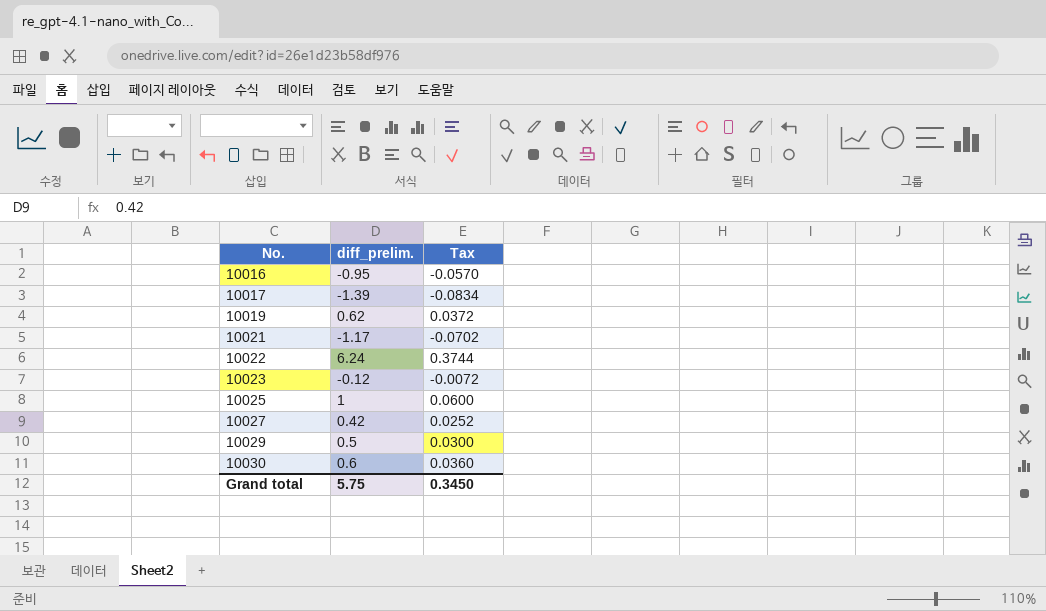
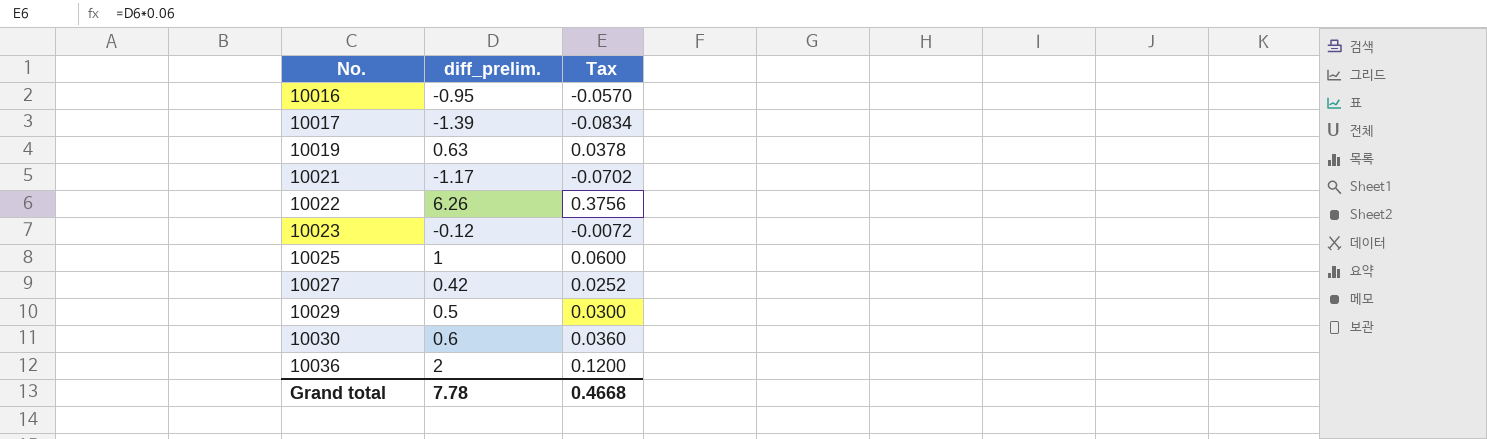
10019 | diff_prelim.: 0.62 -> 0.63
10019 | Tax: 0.0372 -> 0.0378
10022 | diff_prelim.: 6.24 -> 6.26
10022 | Tax: 0.3744 -> 0.3756
row 10036: none -> 2 | 0.1200
Grand total | diff_prelim.: 5.75 -> 7.78
Grand total | Tax: 0.3450 -> 0.4668

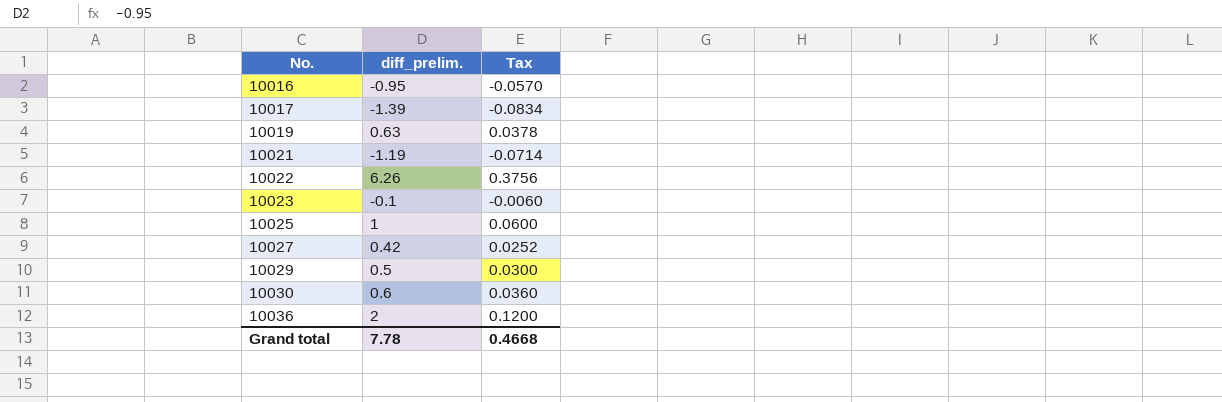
10021 | diff_prelim.: -1.17 -> -1.19
10021 | Tax: -0.0702 -> -0.0714
10023 | diff_prelim.: -0.12 -> -0.1
10023 | Tax: -0.0072 -> -0.0060

